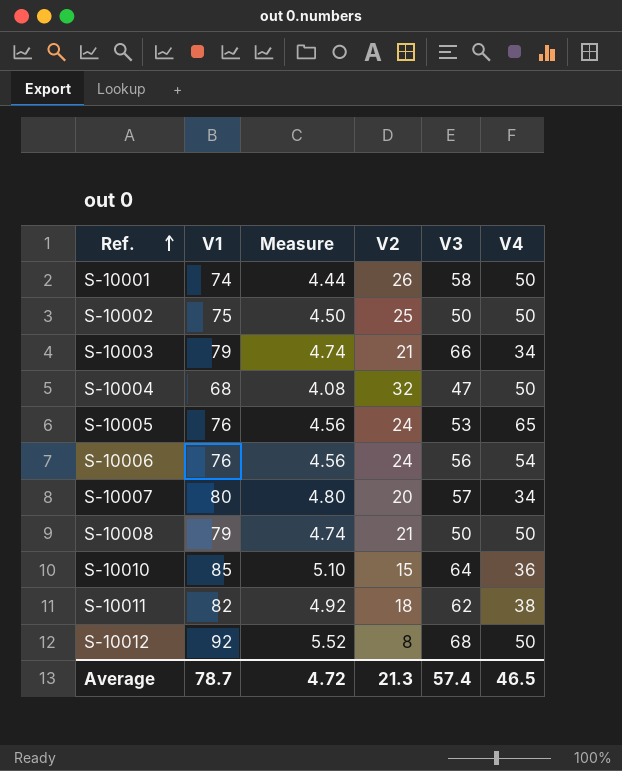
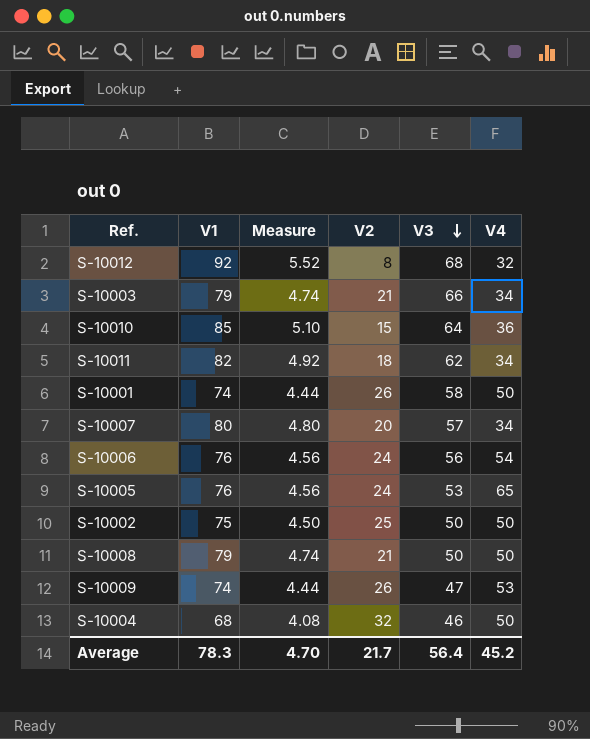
row order: Ref. ascending -> V3 descending
S-10012 | V4: 50 -> 32
S-10011 | V4: 38 -> 34
row S-10009: none -> 74 | 4.44 | 26 | 47 | 53
S-10004 | V3: 47 -> 46
Average | V1: 78.7 -> 78.3
Average | Measure: 4.72 -> 4.70
Average | V2: 21.3 -> 21.7
Average | V3: 57.4 -> 56.4
Average | V4: 46.5 -> 45.2

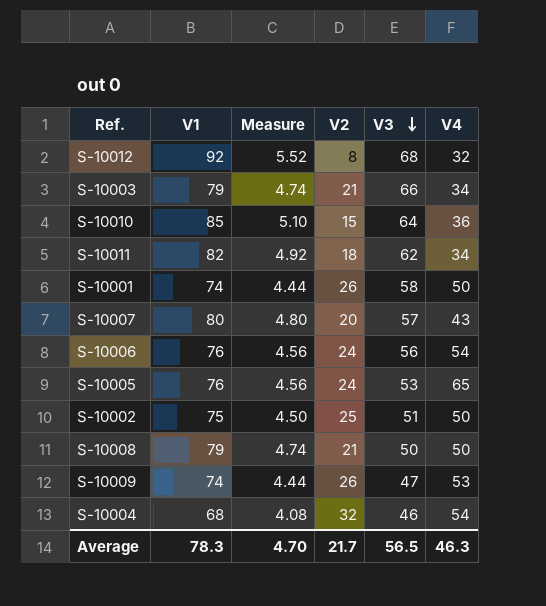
S-10007 | V4: 34 -> 43
S-10002 | V3: 50 -> 51
S-10004 | V4: 50 -> 54
Average | V3: 56.4 -> 56.5
Average | V4: 45.2 -> 46.3

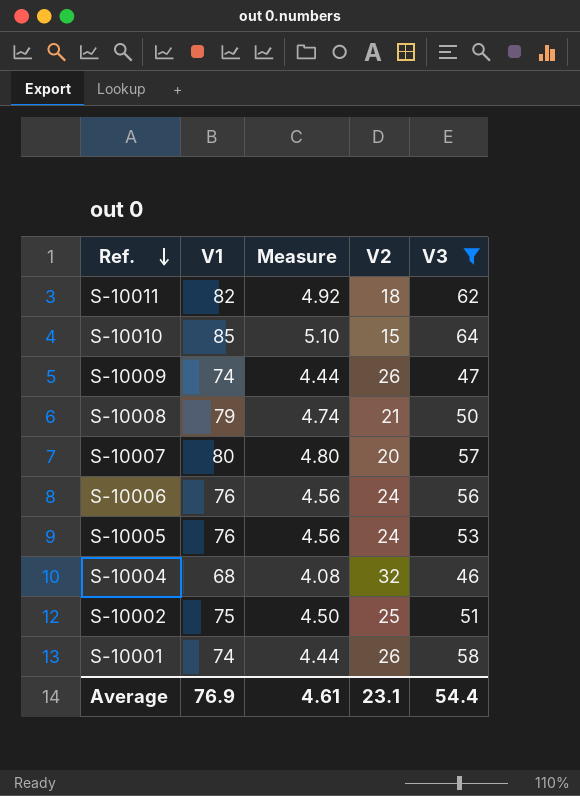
filter: none -> V3 <= 64
row order: V3 descending -> Ref. descending
column V4 | position: 6 -> none
Average | V1: 78.3 -> 76.9
Average | Measure: 4.70 -> 4.61
Average | V2: 21.7 -> 23.1
Average | V3: 56.5 -> 54.4

